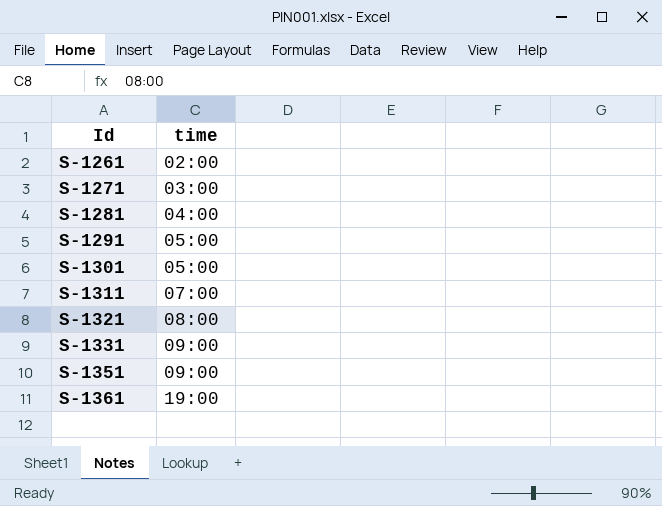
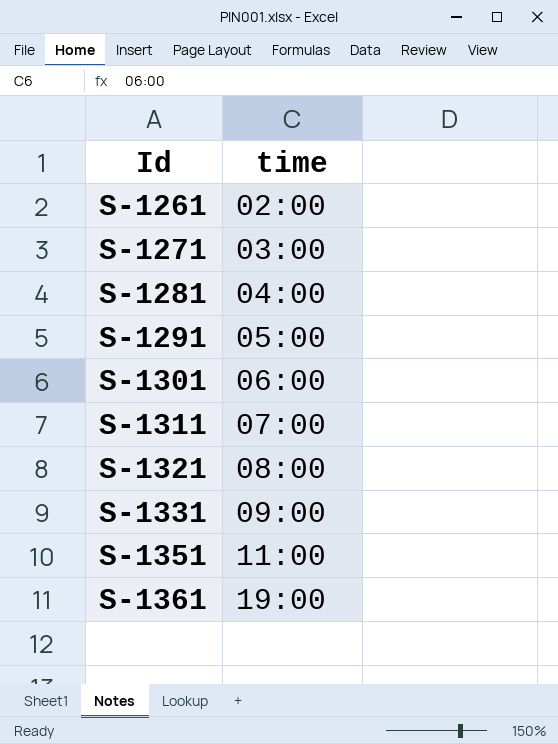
S-1301 | time: 05:00 -> 06:00
S-1351 | time: 09:00 -> 11:00

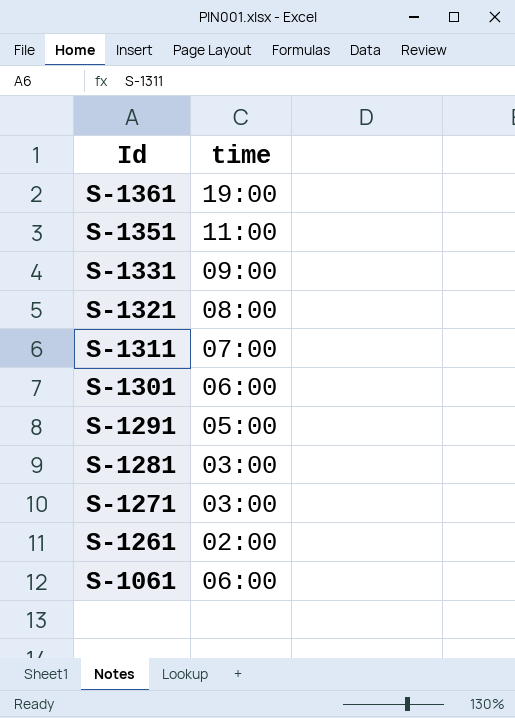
row order: Id ascending -> Id descending
S-1281 | time: 04:00 -> 03:00
row S-1061: none -> 06:00

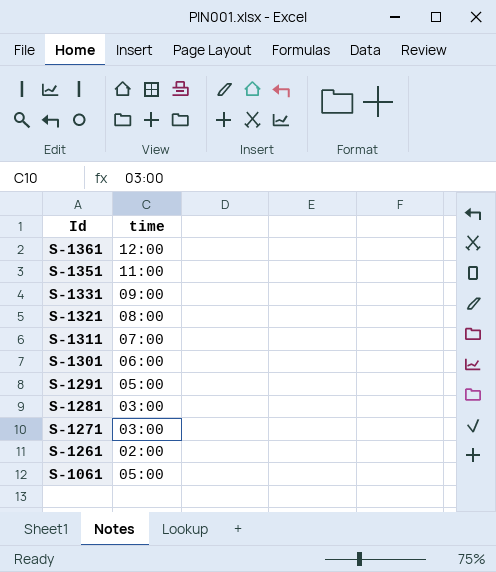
S-1361 | time: 19:00 -> 12:00
S-1061 | time: 06:00 -> 05:00

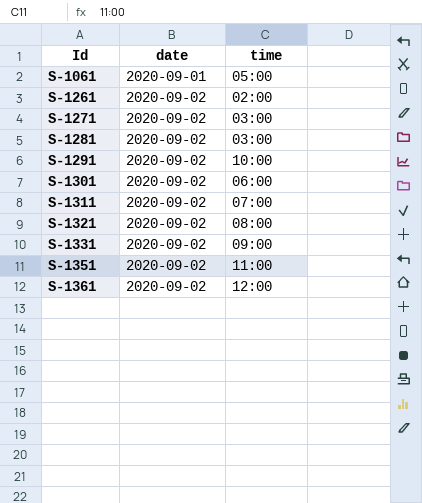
row order: Id descending -> Id ascending
column date | position: none -> 2
S-1291 | time: 05:00 -> 10:00

